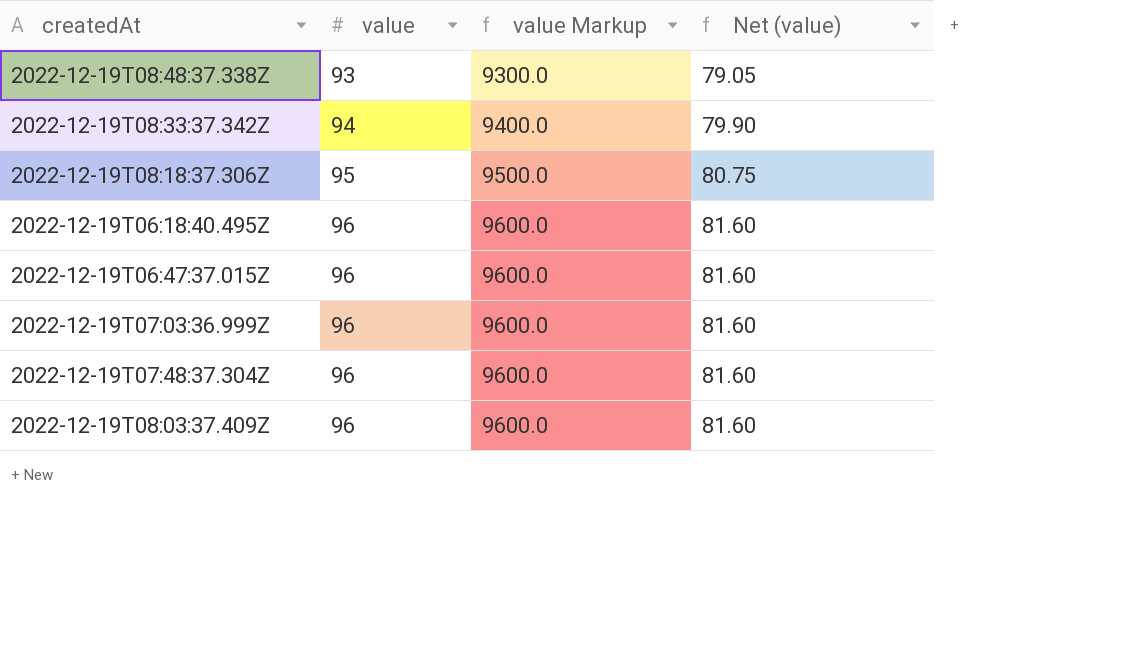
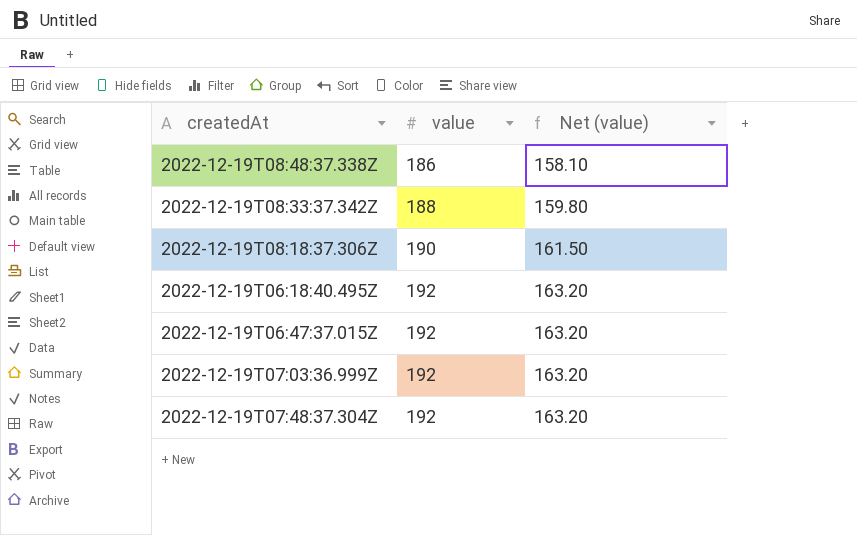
column value Markup | formula: [value] * 100 -> none
row 2022-12-19T08:03:37.409Z: 96 | 9600.0 | 81.60 -> none
2022-12-19T08:48:37.338Z | value: 93 -> 186
2022-12-19T08:48:37.338Z | Net (value): 79.05 -> 158.10
2022-12-19T08:33:37.342Z | value: 94 -> 188
2022-12-19T08:33:37.342Z | Net (value): 79.90 -> 159.80
2022-12-19T08:18:37.306Z | value: 95 -> 190
2022-12-19T08:18:37.306Z | Net (value): 80.75 -> 161.50
2022-12-19T06:18:40.495Z | value: 96 -> 192
2022-12-19T06:18:40.495Z | Net (value): 81.60 -> 163.20
2022-12-19T06:47:37.015Z | value: 96 -> 192
2022-12-19T06:47:37.015Z | Net (value): 81.60 -> 163.20
2022-12-19T07:03:36.999Z | value: 96 -> 192
2022-12-19T07:03:36.999Z | Net (value): 81.60 -> 163.20
2022-12-19T07:48:37.304Z | value: 96 -> 192
2022-12-19T07:48:37.304Z | Net (value): 81.60 -> 163.20

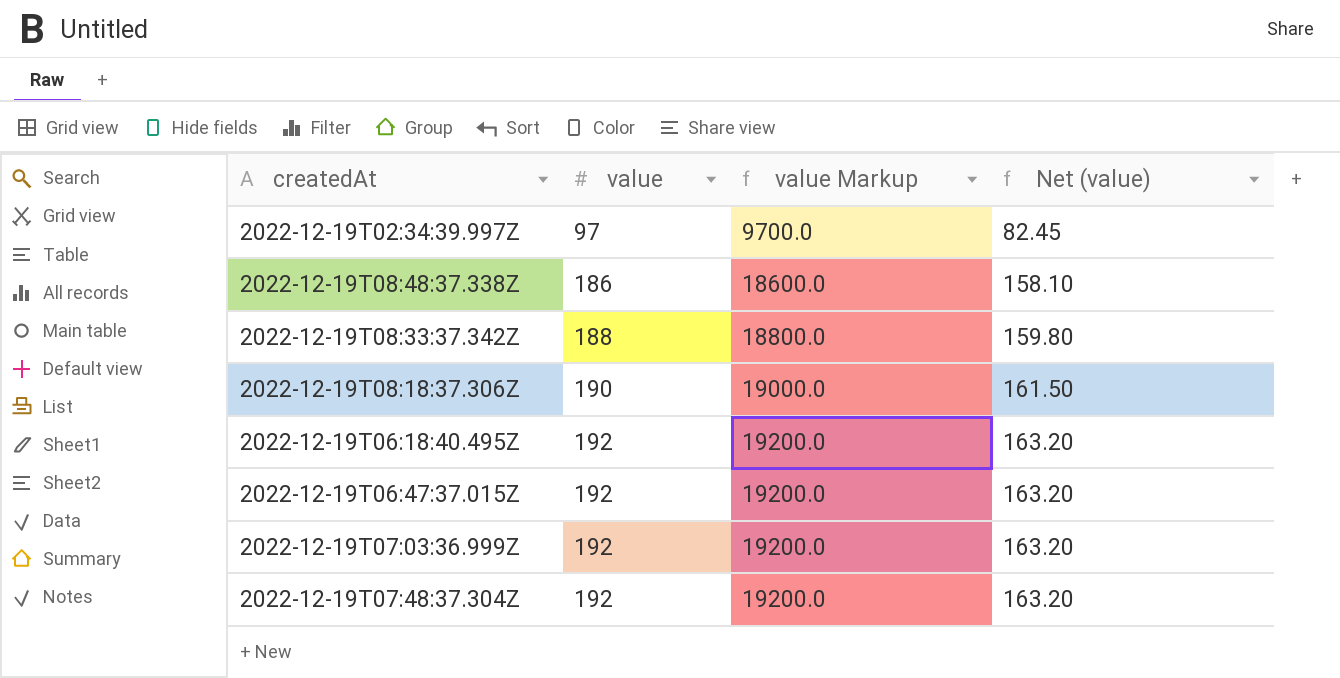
column value Markup | formula: none -> [value] * 100
row 2022-12-19T02:34:39.997Z: none -> 97 | 9700.0 | 82.45

